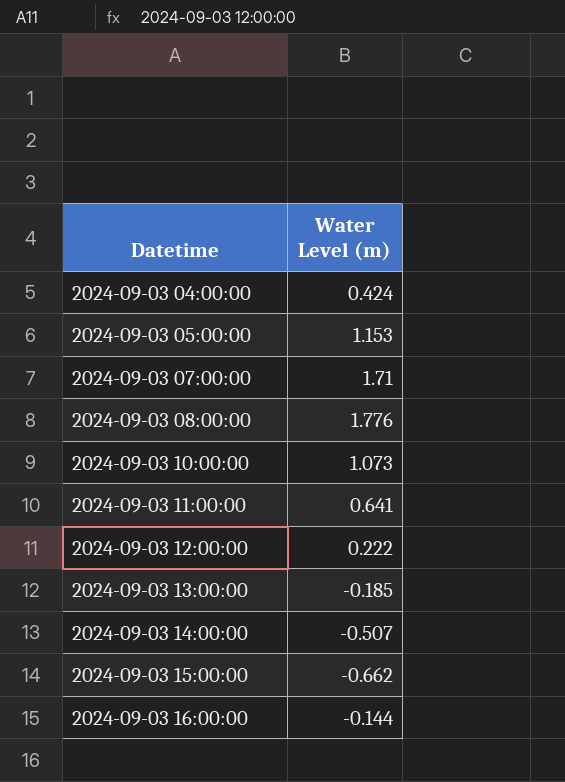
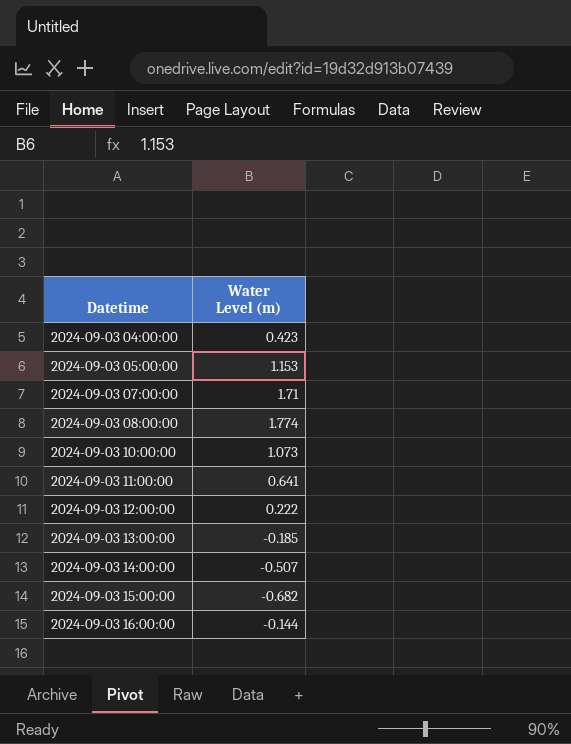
2024-09-03 04:00:00 | Water Level (m): 0.424 -> 0.423
2024-09-03 08:00:00 | Water Level (m): 1.776 -> 1.774
2024-09-03 15:00:00 | Water Level (m): -0.662 -> -0.682

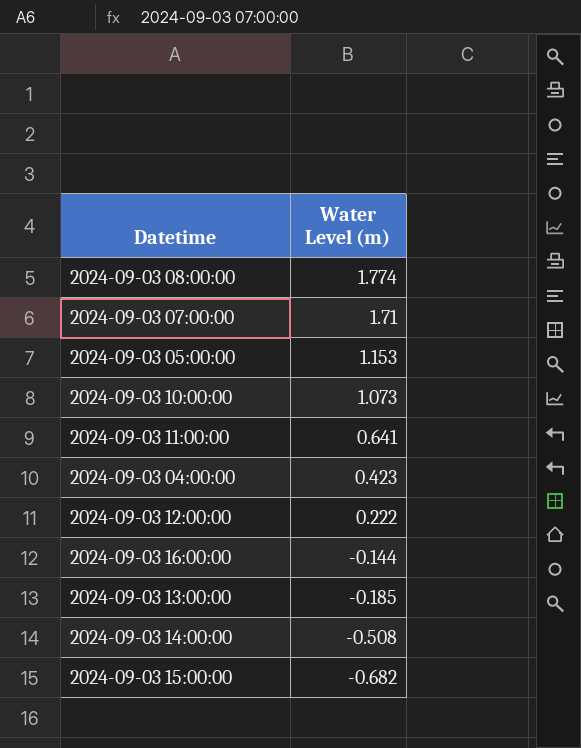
row order: Datetime ascending -> Water Level (m) descending
2024-09-03 14:00:00 | Water Level (m): -0.507 -> -0.508

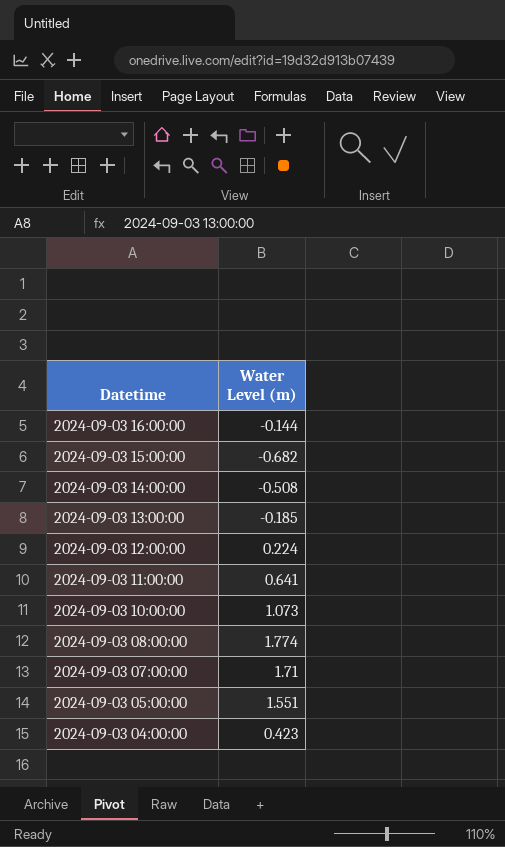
row order: Water Level (m) descending -> Datetime descending
2024-09-03 12:00:00 | Water Level (m): 0.222 -> 0.224
2024-09-03 05:00:00 | Water Level (m): 1.153 -> 1.551

